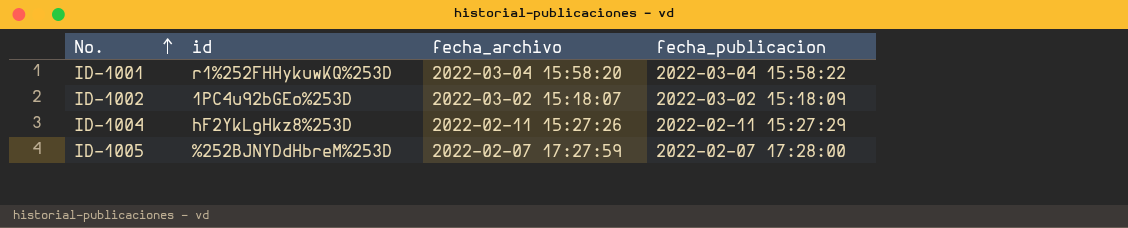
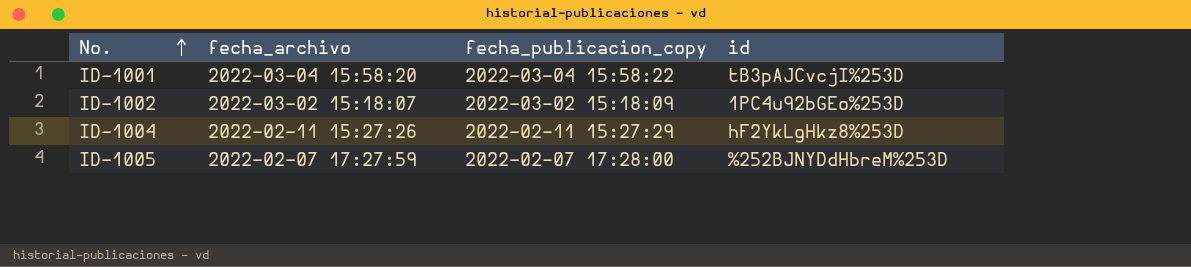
column name: fecha_publicacion -> fecha_publicacion_copy
column id | position: 2 -> 4
ID-1001 | id: r1%252FHHykuwKQ%253D -> tB3pAJCvcjI%253D

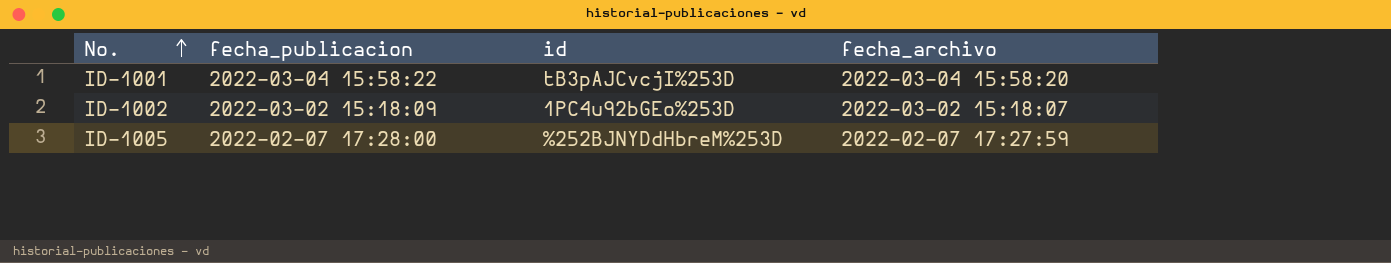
column name: fecha_publicacion_copy -> fecha_publicacion
column fecha_archivo | position: 2 -> 4
row ID-1004: 2022-02-11 15:27:26 | 2022-02-11 15:27:29 | hF2YkLgHkz8%253D -> none

